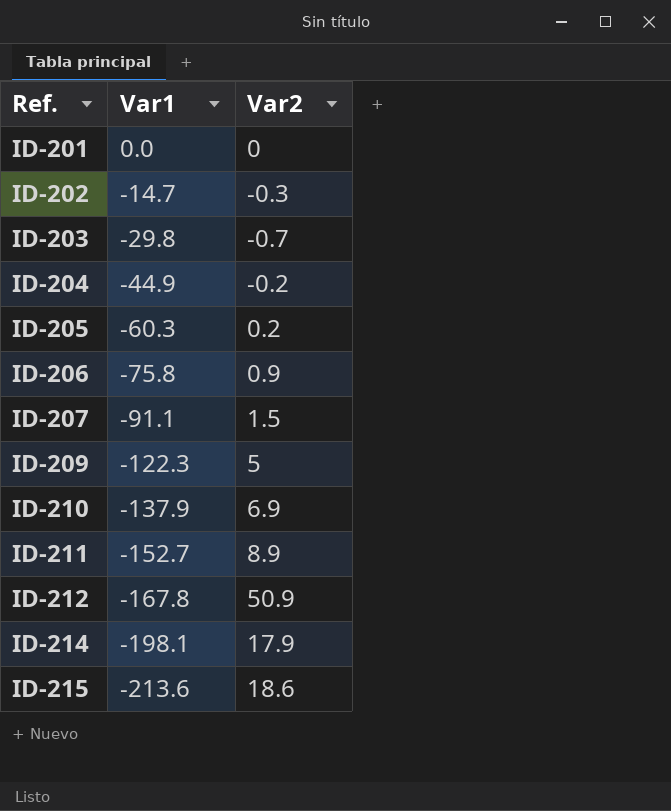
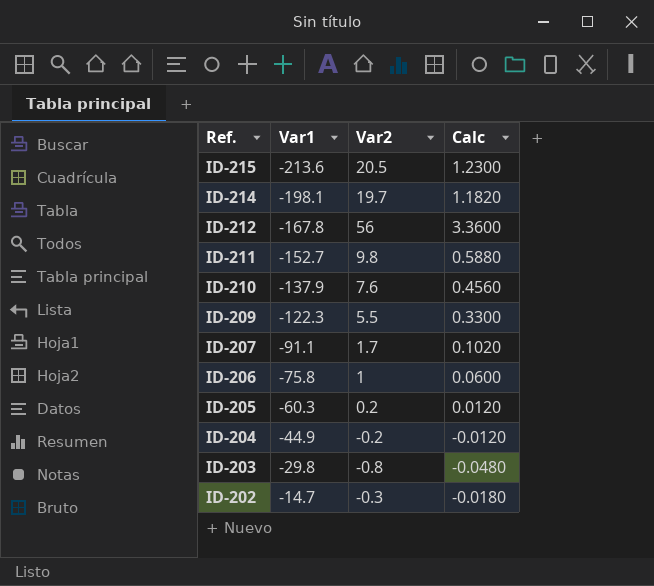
row order: Ref. ascending -> Ref. descending
column Calc | formula: none -> [Var2] * 0.06
row ID-201: 0.0 | 0 -> none
ID-215 | Var2: 18.6 -> 20.5
ID-214 | Var2: 17.9 -> 19.7
ID-212 | Var2: 50.9 -> 56
ID-211 | Var2: 8.9 -> 9.8
ID-210 | Var2: 6.9 -> 7.6
ID-209 | Var2: 5 -> 5.5
ID-207 | Var2: 1.5 -> 1.7
ID-206 | Var2: 0.9 -> 1
ID-203 | Var2: -0.7 -> -0.8

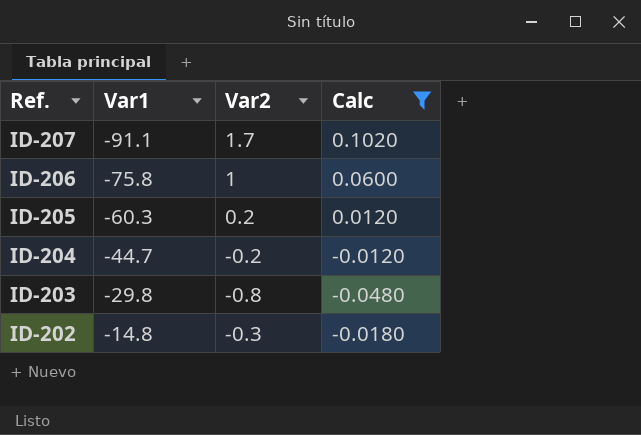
filter: none -> Calc <= 0.1020
ID-204 | Var1: -44.9 -> -44.7
ID-202 | Var1: -14.7 -> -14.8

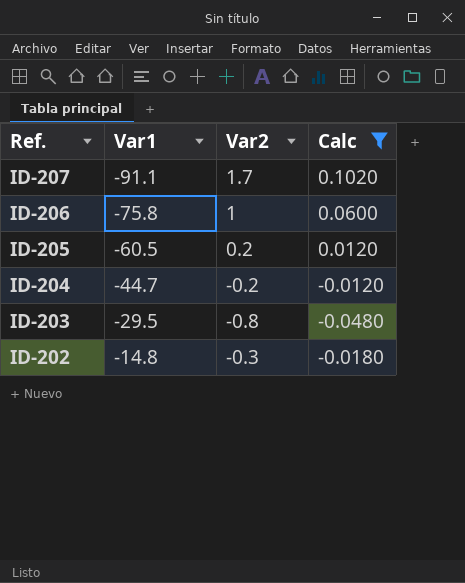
ID-205 | Var1: -60.3 -> -60.5
ID-203 | Var1: -29.8 -> -29.5

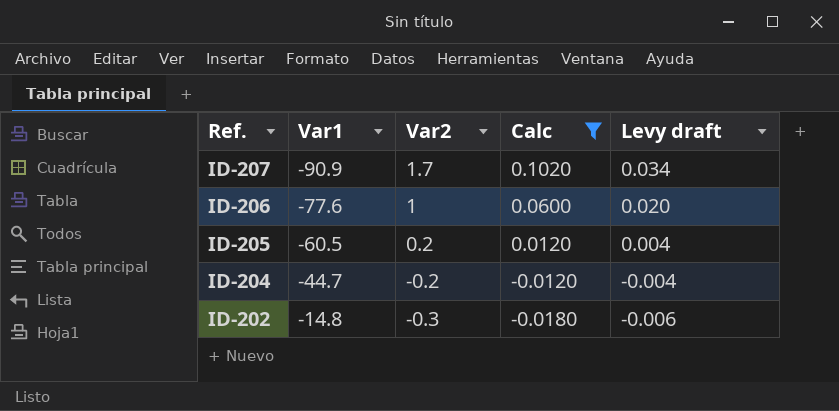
column Levy draft | formula: none -> [Var2] * 0.02
row ID-203: -29.5 | -0.8 | -0.0480 -> none
ID-207 | Var1: -91.1 -> -90.9
ID-206 | Var1: -75.8 -> -77.6

